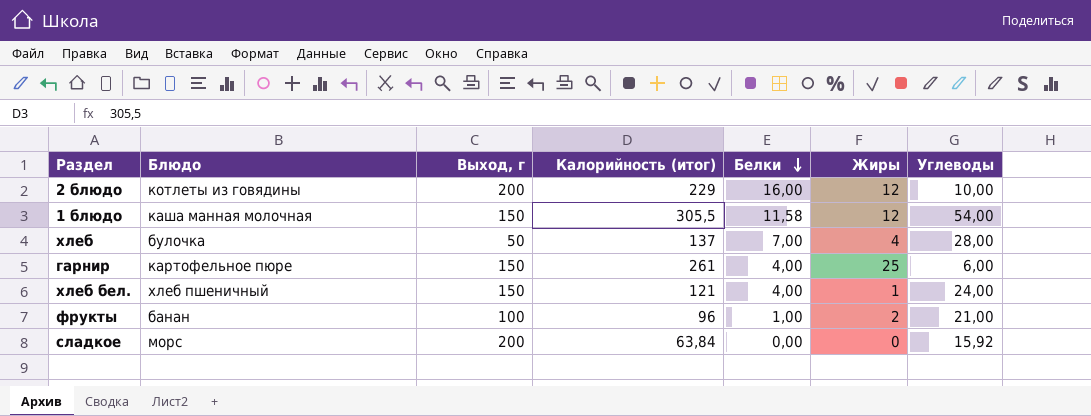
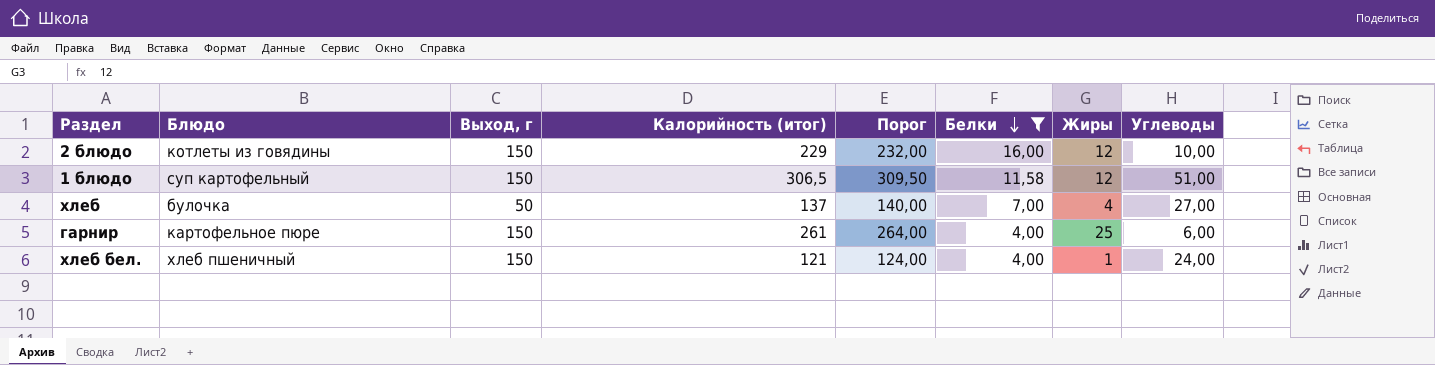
filter: none -> Белки >= 4,00
column Порог | formula: none -> [Калорийность (итог)] + 3
2 блюдо | Выход, г: 200 -> 150
1 блюдо | Блюдо: каша манная молочная -> суп картофельный
1 блюдо | Калорийность (итог): 305,5 -> 306,5
1 блюдо | Углеводы: 54,00 -> 51,00
хлеб | Углеводы: 28,00 -> 27,00

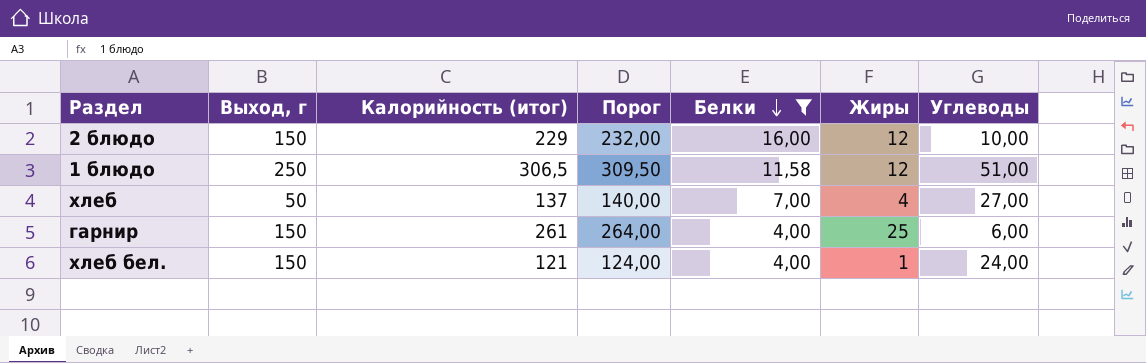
column Блюдо | position: 2 -> none
1 блюдо | Выход, г: 150 -> 250

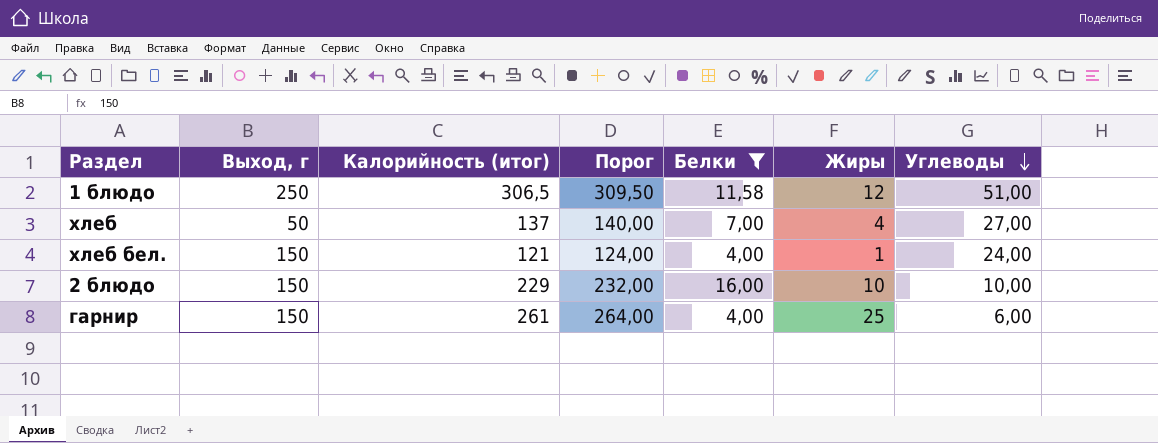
row order: Белки descending -> Углеводы descending
2 блюдо | Жиры: 12 -> 10

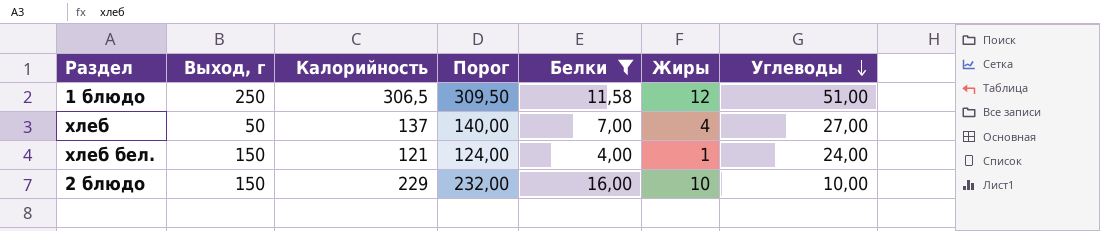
column name: Калорийность (итог) -> Калорийность
row гарнир: 150 | 261 | 264,00 | 4,00 | 25 | 6,00 -> none

